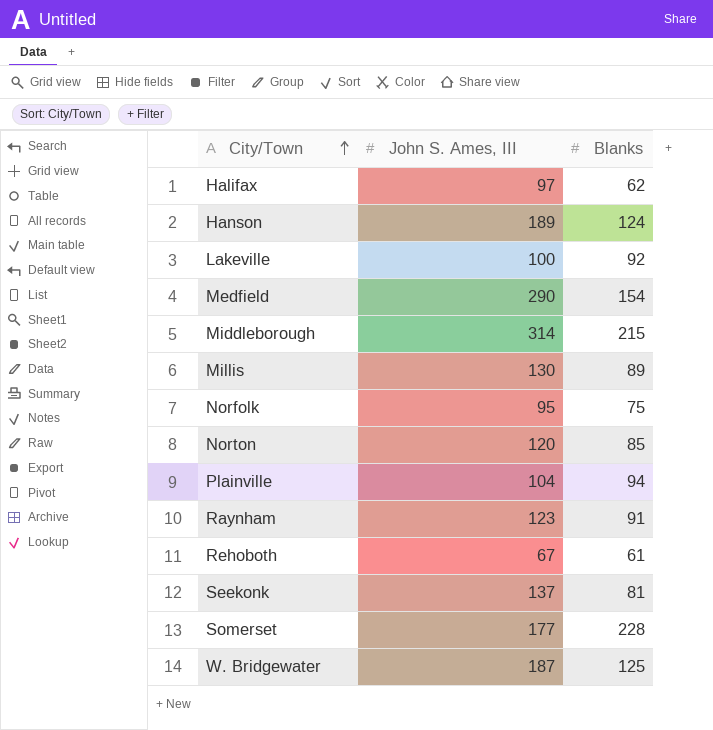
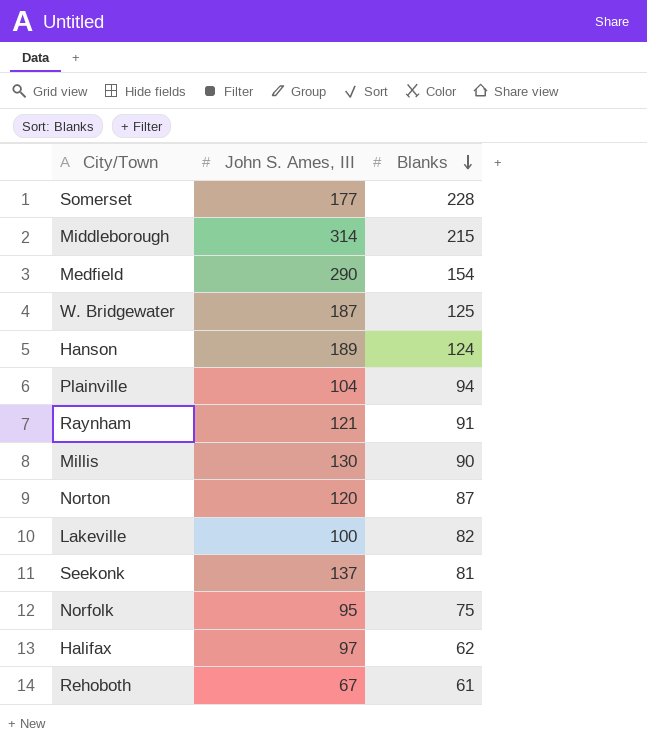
row order: City/Town ascending -> Blanks descending
Raynham | John S. Ames, III: 123 -> 121
Millis | Blanks: 89 -> 90
Norton | Blanks: 85 -> 87
Lakeville | Blanks: 92 -> 82

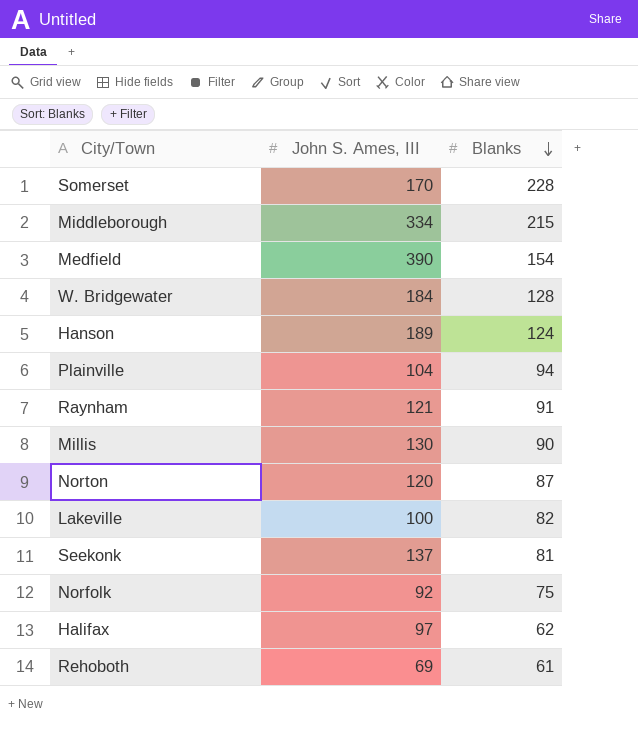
Somerset | John S. Ames, III: 177 -> 170
Middleborough | John S. Ames, III: 314 -> 334
Medfield | John S. Ames, III: 290 -> 390
W. Bridgewater | John S. Ames, III: 187 -> 184
W. Bridgewater | Blanks: 125 -> 128
Norfolk | John S. Ames, III: 95 -> 92
Rehoboth | John S. Ames, III: 67 -> 69

